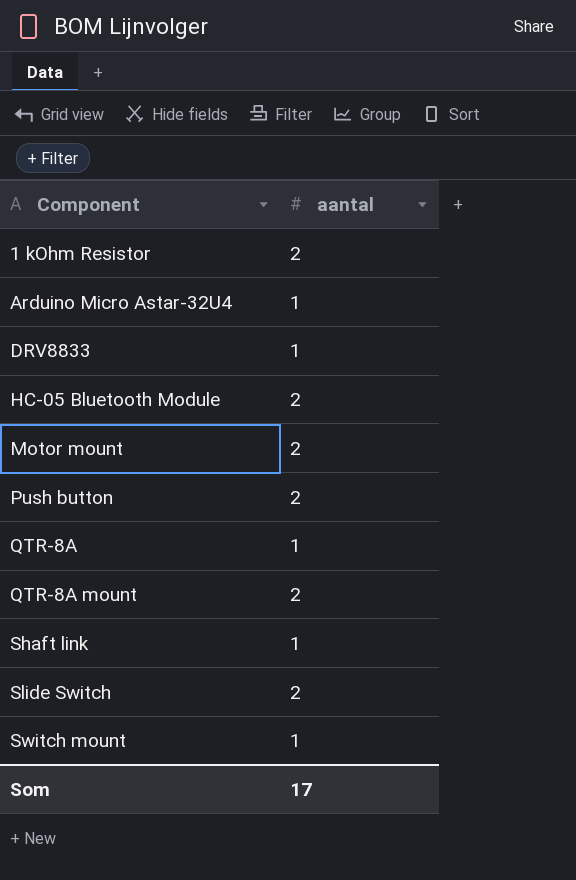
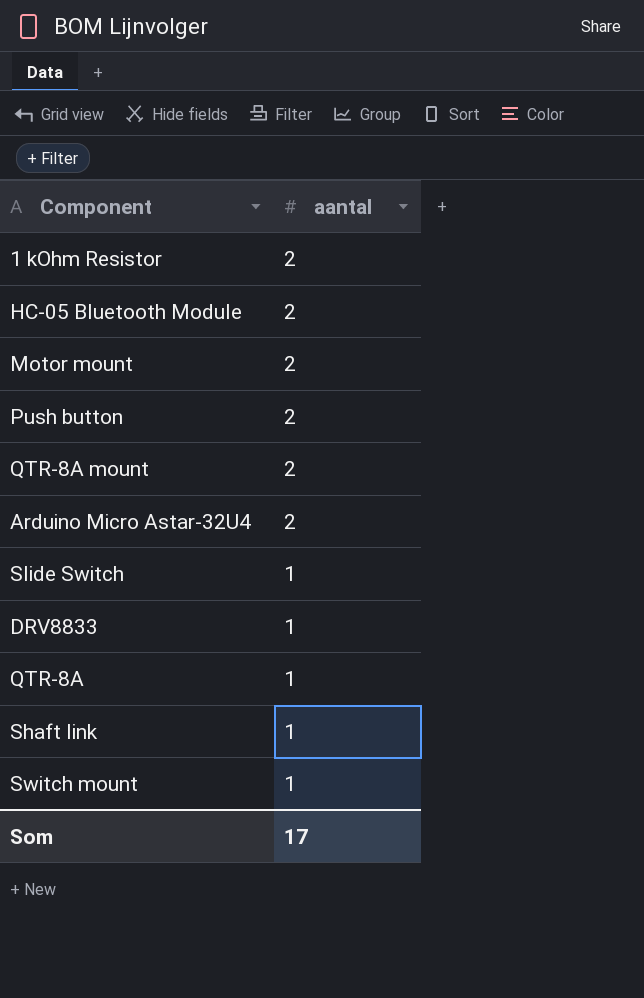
row order: Component ascending -> aantal descending
Arduino Micro Astar-32U4 | aantal: 1 -> 2
Slide Switch | aantal: 2 -> 1

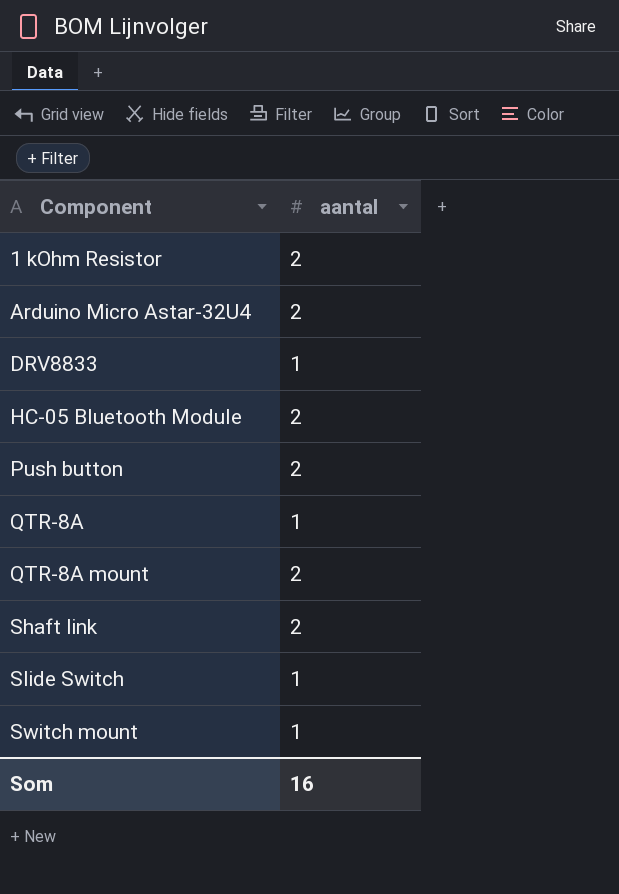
row order: aantal descending -> Component ascending
row Motor mount: 2 -> none
Shaft link | aantal: 1 -> 2
Som | aantal: 17 -> 16

